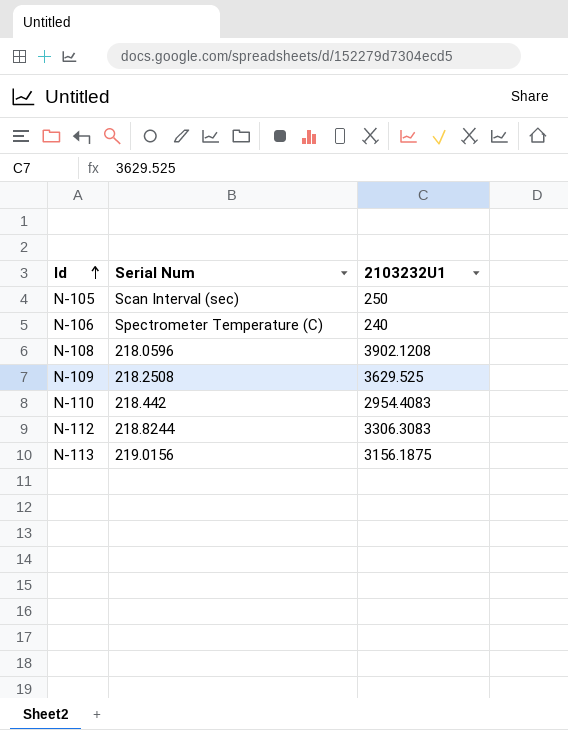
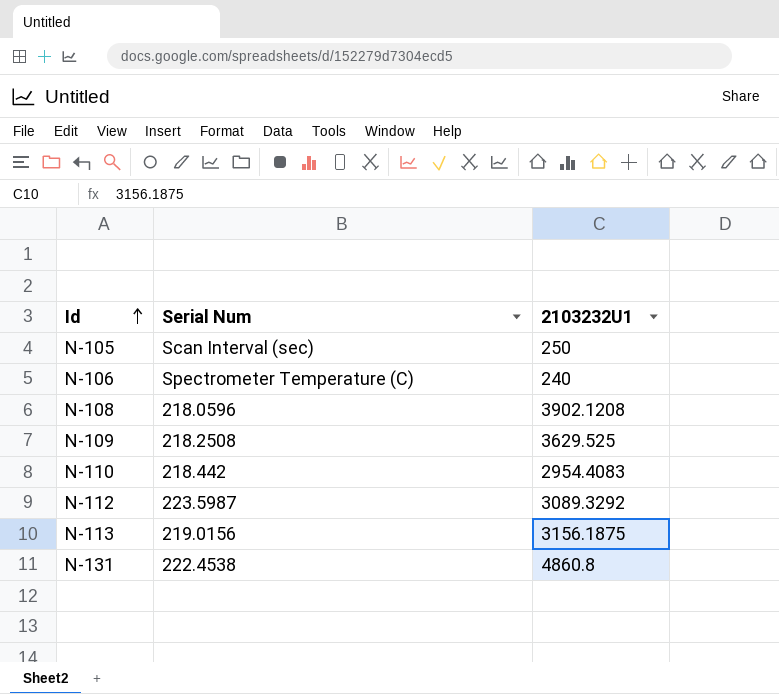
N-112 | Serial Num: 218.8244 -> 223.5987
N-112 | 2103232U1: 3306.3083 -> 3089.3292
row N-131: none -> 222.4538 | 4860.8

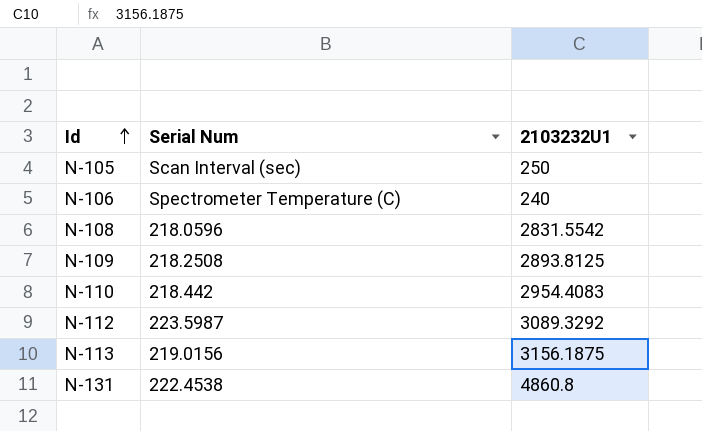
N-108 | 2103232U1: 3902.1208 -> 2831.5542
N-109 | 2103232U1: 3629.525 -> 2893.8125

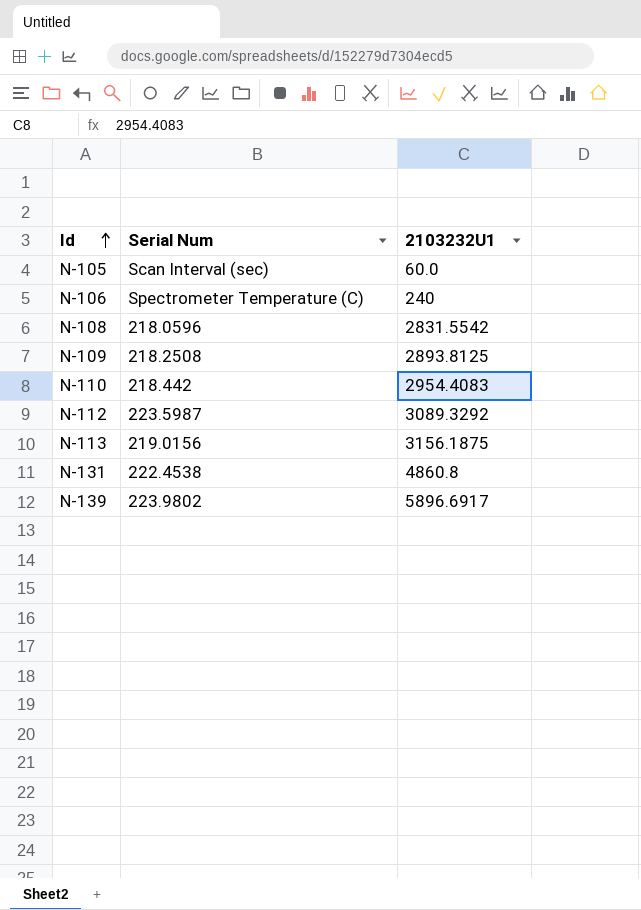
N-105 | 2103232U1: 250 -> 60.0
row N-139: none -> 223.9802 | 5896.6917

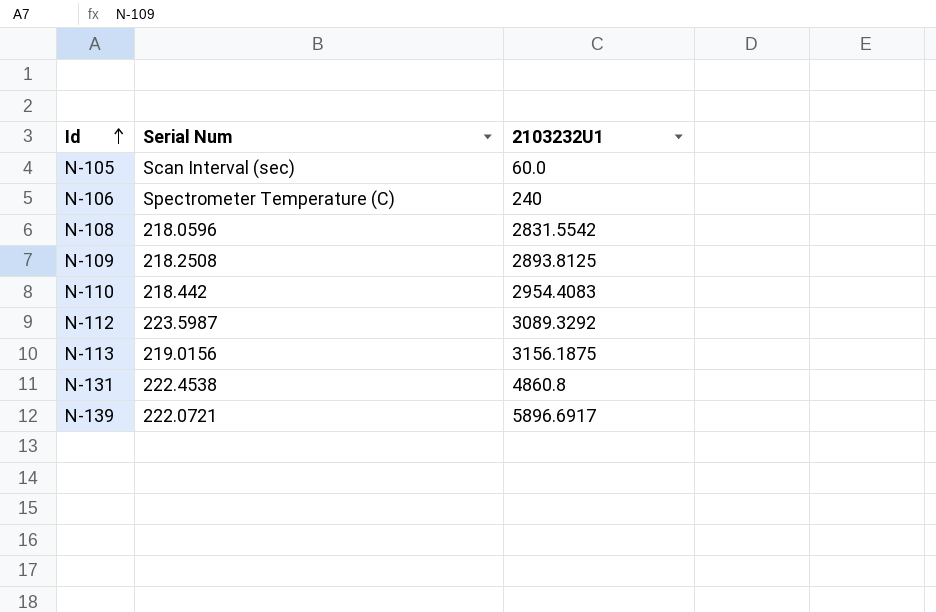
N-139 | Serial Num: 223.9802 -> 222.0721

